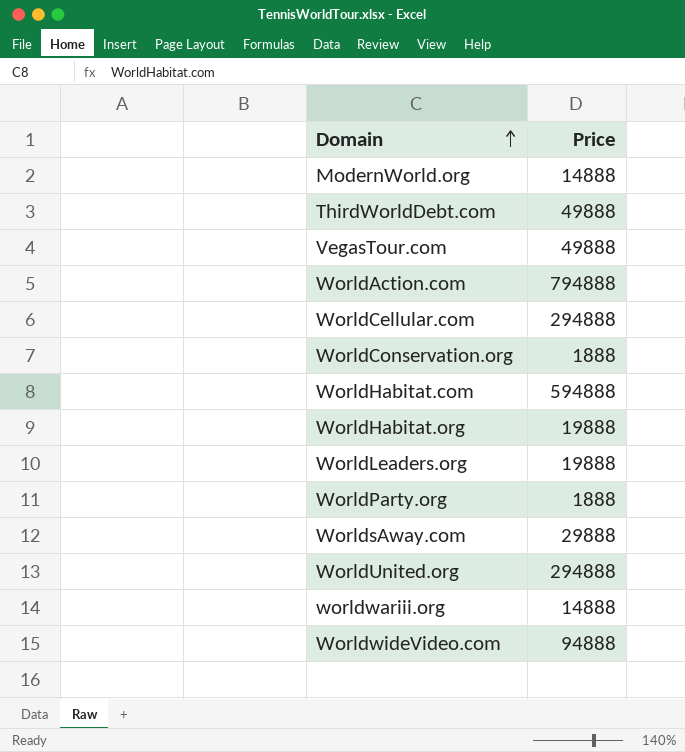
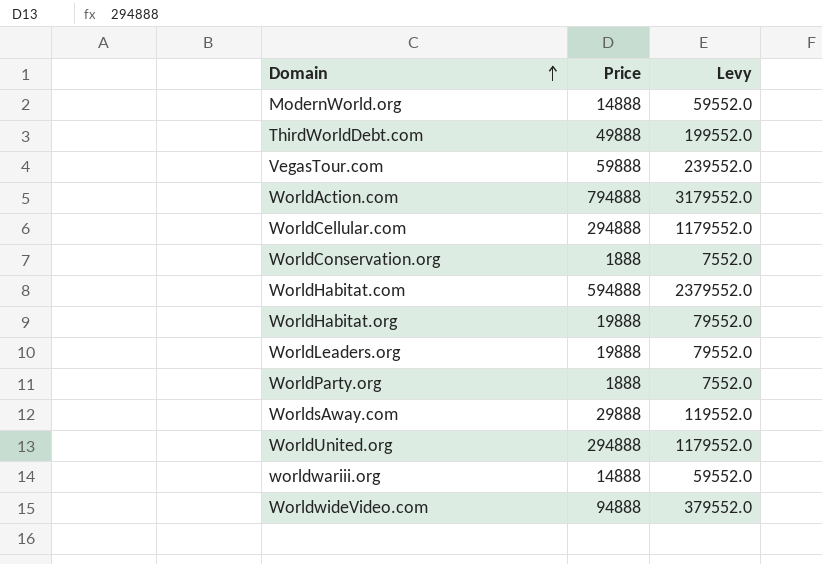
column Levy | formula: none -> [Price] * 4
VegasTour.com | Price: 49888 -> 59888

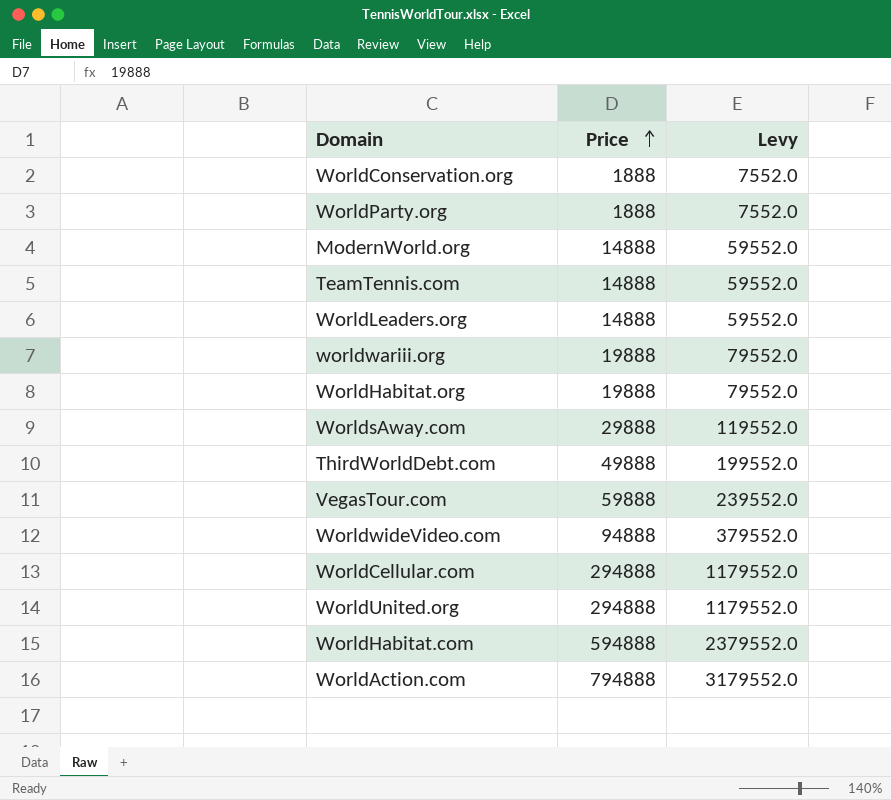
row order: Domain ascending -> Price ascending
row TeamTennis.com: none -> 14888 | 59552.0
WorldLeaders.org | Price: 19888 -> 14888
WorldLeaders.org | Levy: 79552.0 -> 59552.0
worldwariii.org | Price: 14888 -> 19888
worldwariii.org | Levy: 59552.0 -> 79552.0

